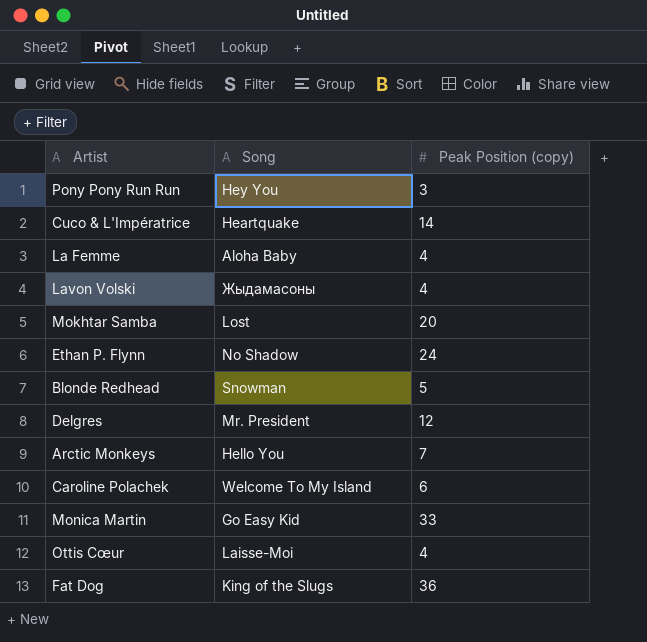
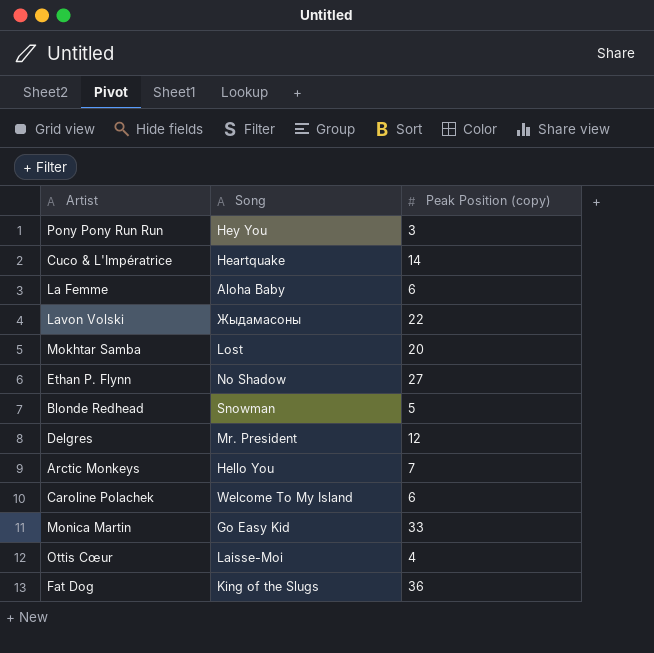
La Femme | Peak Position (copy): 4 -> 6
Lavon Volski | Peak Position (copy): 4 -> 22
Ethan P. Flynn | Peak Position (copy): 24 -> 27

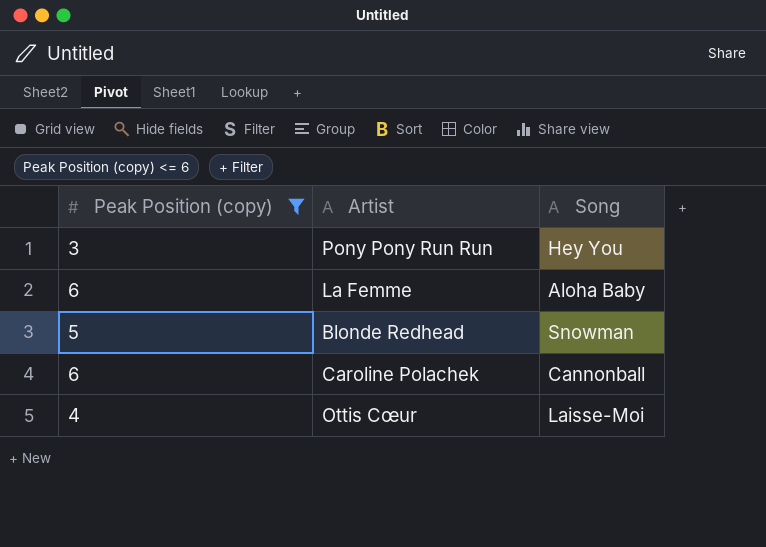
filter: none -> Peak Position (copy) <= 6
column Peak Position (copy) | position: 3 -> 1
Caroline Polachek | Song: Welcome To My Island -> Cannonball

